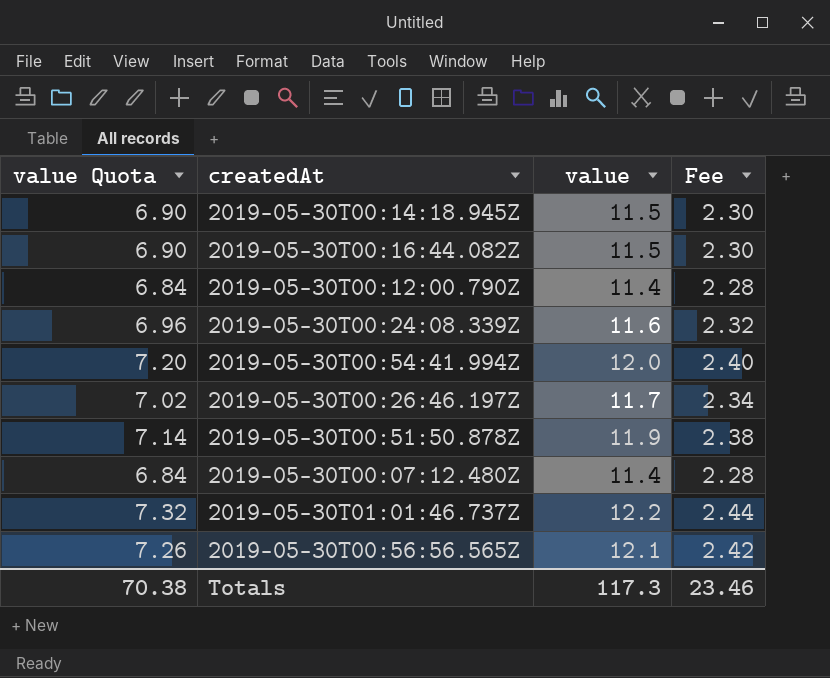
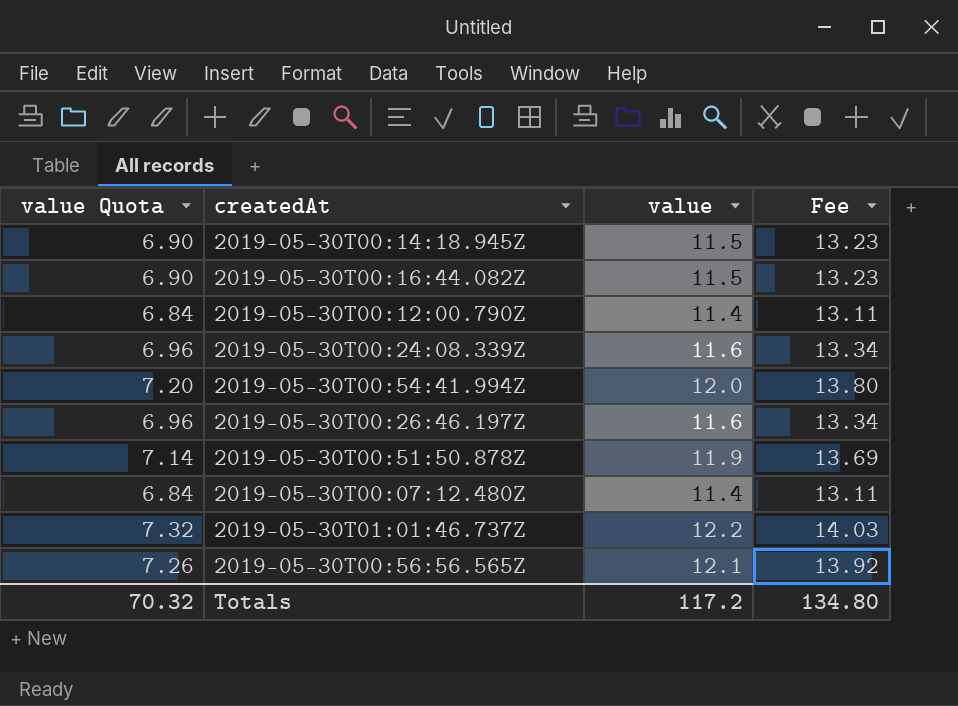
column Fee | formula: [value] * 0.2 -> [value] * 1.15
2019-05-30T00:26:46.197Z | value Quota: 7.02 -> 6.96
2019-05-30T00:26:46.197Z | value: 11.7 -> 11.6
Totals | value Quota: 70.38 -> 70.32
Totals | value: 117.3 -> 117.2
Totals | Fee: 23.46 -> 134.80

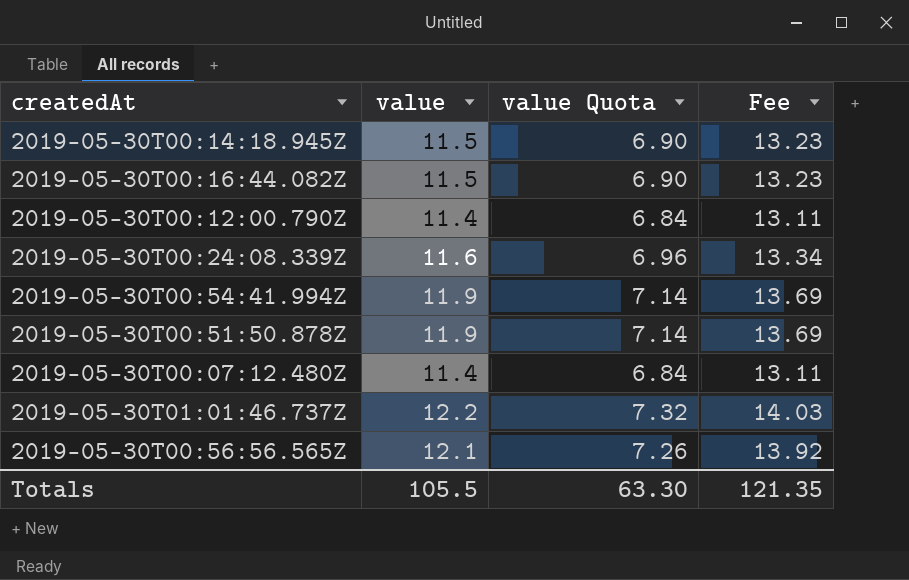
column value Quota | position: 1 -> 3
row 2019-05-30T00:26:46.197Z: 6.96 | 11.6 | 13.34 -> none
2019-05-30T00:54:41.994Z | value: 12.0 -> 11.9
2019-05-30T00:54:41.994Z | value Quota: 7.20 -> 7.14
2019-05-30T00:54:41.994Z | Fee: 13.80 -> 13.69
Totals | value: 117.2 -> 105.5
Totals | value Quota: 70.32 -> 63.30
Totals | Fee: 134.80 -> 121.35

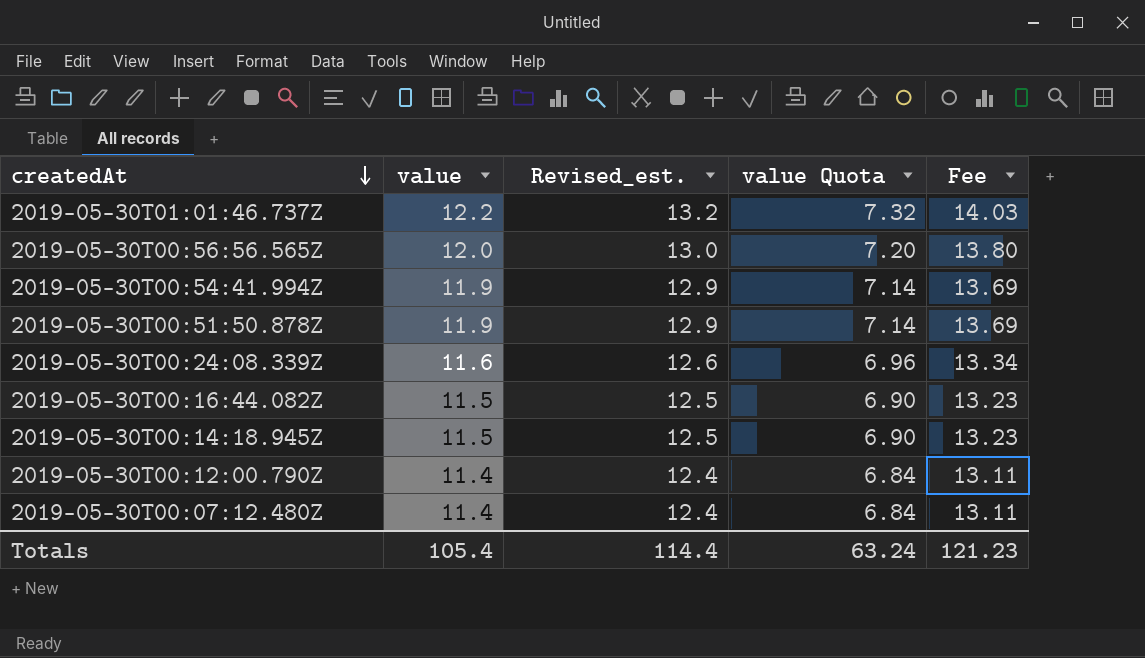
row order: none -> createdAt descending
column Revised_est. | formula: none -> [value] + 1
2019-05-30T00:56:56.565Z | value: 12.1 -> 12.0
2019-05-30T00:56:56.565Z | value Quota: 7.26 -> 7.20
2019-05-30T00:56:56.565Z | Fee: 13.92 -> 13.80
Totals | value: 105.5 -> 105.4
Totals | value Quota: 63.30 -> 63.24
Totals | Fee: 121.35 -> 121.23

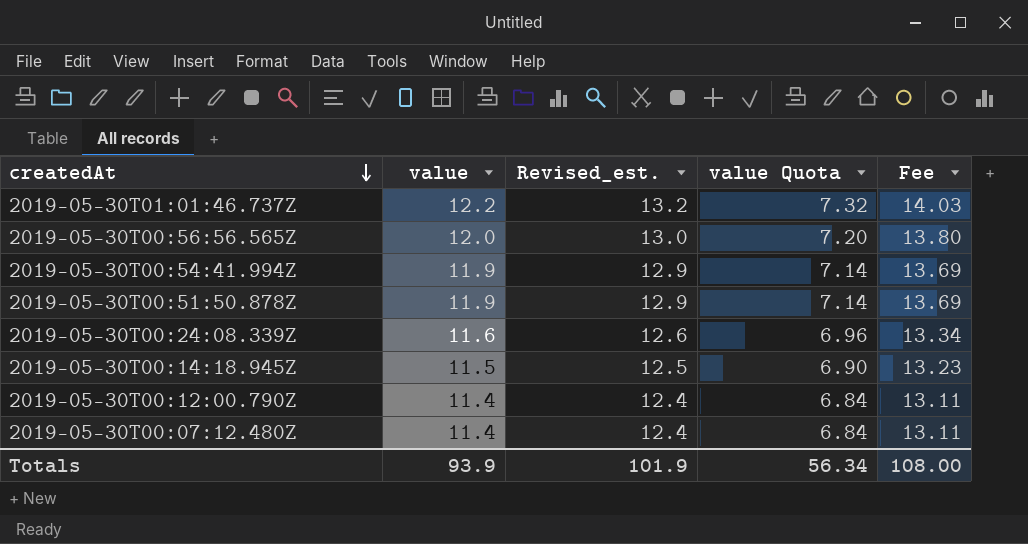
row 2019-05-30T00:16:44.082Z: 11.5 | 12.5 | 6.90 | 13.23 -> none
Totals | value: 105.4 -> 93.9
Totals | Revised_est.: 114.4 -> 101.9
Totals | value Quota: 63.24 -> 56.34
Totals | Fee: 121.23 -> 108.00

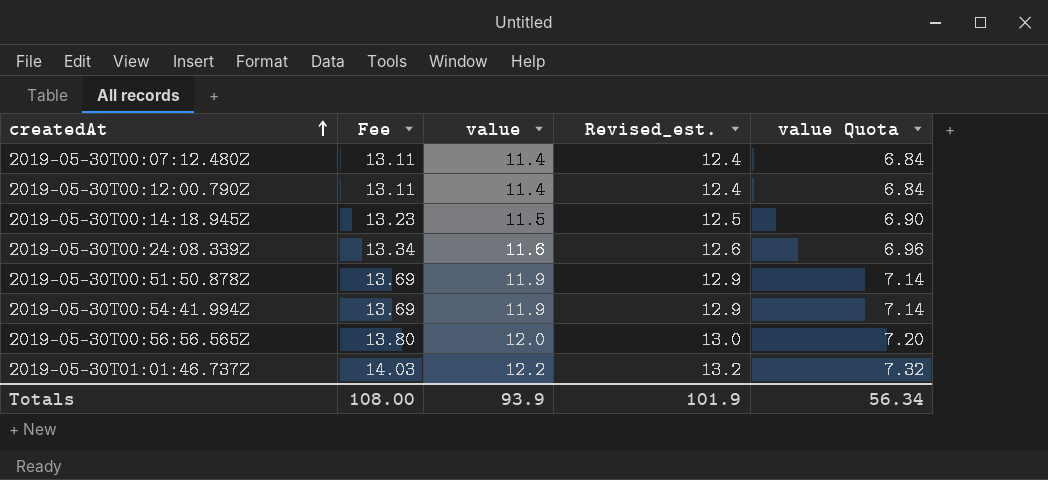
row order: createdAt descending -> createdAt ascending
column Fee | position: 5 -> 2

